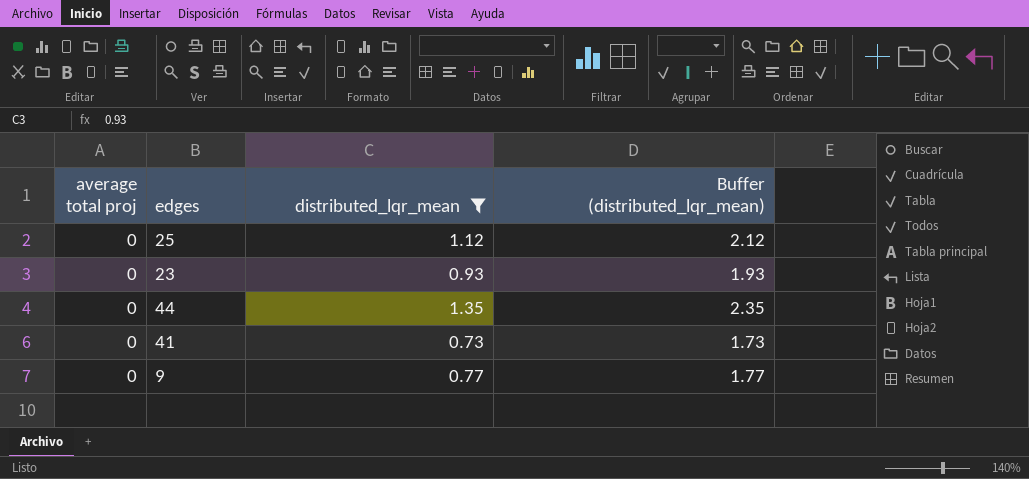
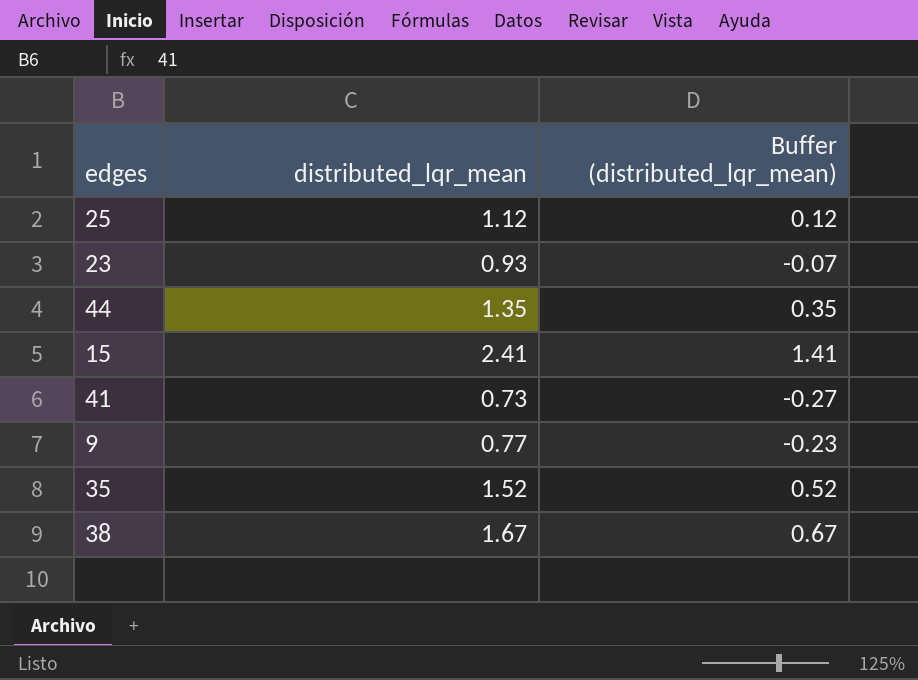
filter: distributed_lqr_mean <= 1.35 -> none
column average total proj | position: 1 -> none
column Buffer (distributed_lqr_mean) | formula: [distributed_lqr_mean] + 1 -> [distributed_lqr_mean] - 1

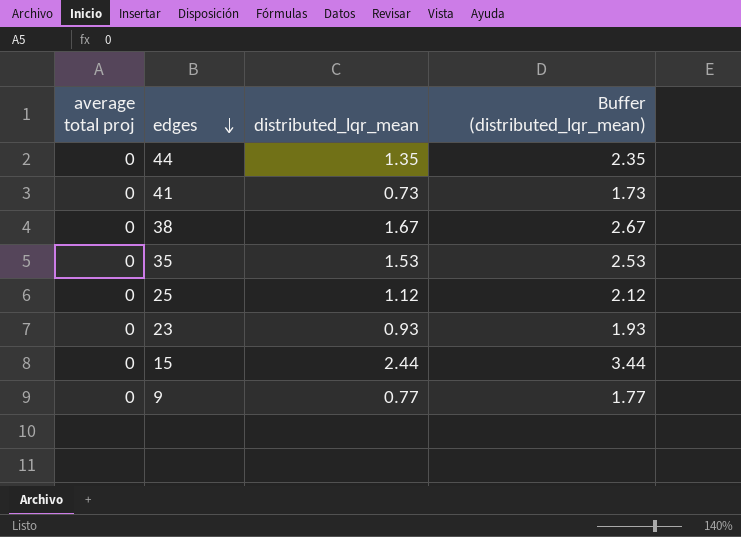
row order: none -> edges descending
column average total proj | position: none -> 1
column Buffer (distributed_lqr_mean) | formula: [distributed_lqr_mean] - 1 -> [distributed_lqr_mean] + 1
35 | distributed_lqr_mean: 1.52 -> 1.53
15 | distributed_lqr_mean: 2.41 -> 2.44

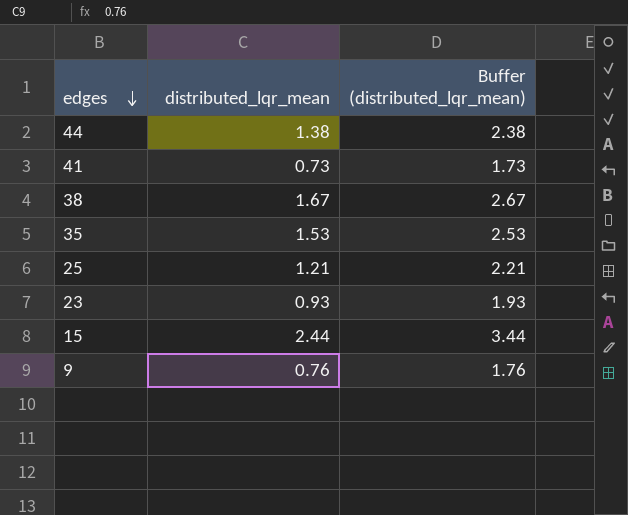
column average total proj | position: 1 -> none
44 | distributed_lqr_mean: 1.35 -> 1.38
44 | Buffer (distributed_lqr_mean): 2.35 -> 2.38
25 | distributed_lqr_mean: 1.12 -> 1.21
25 | Buffer (distributed_lqr_mean): 2.12 -> 2.21
9 | distributed_lqr_mean: 0.77 -> 0.76
9 | Buffer (distributed_lqr_mean): 1.77 -> 1.76

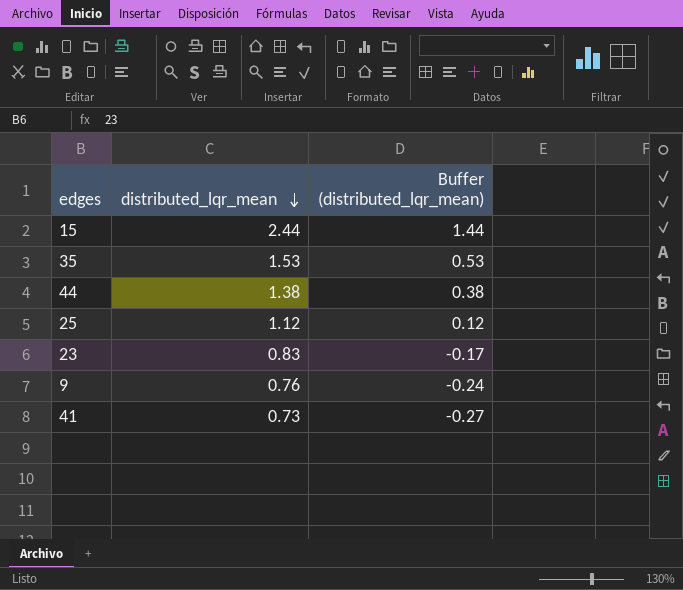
row order: edges descending -> distributed_lqr_mean descending
column Buffer (distributed_lqr_mean) | formula: [distributed_lqr_mean] + 1 -> [distributed_lqr_mean] - 1
row 38: 1.67 | 2.67 -> none
25 | distributed_lqr_mean: 1.21 -> 1.12
23 | distributed_lqr_mean: 0.93 -> 0.83

